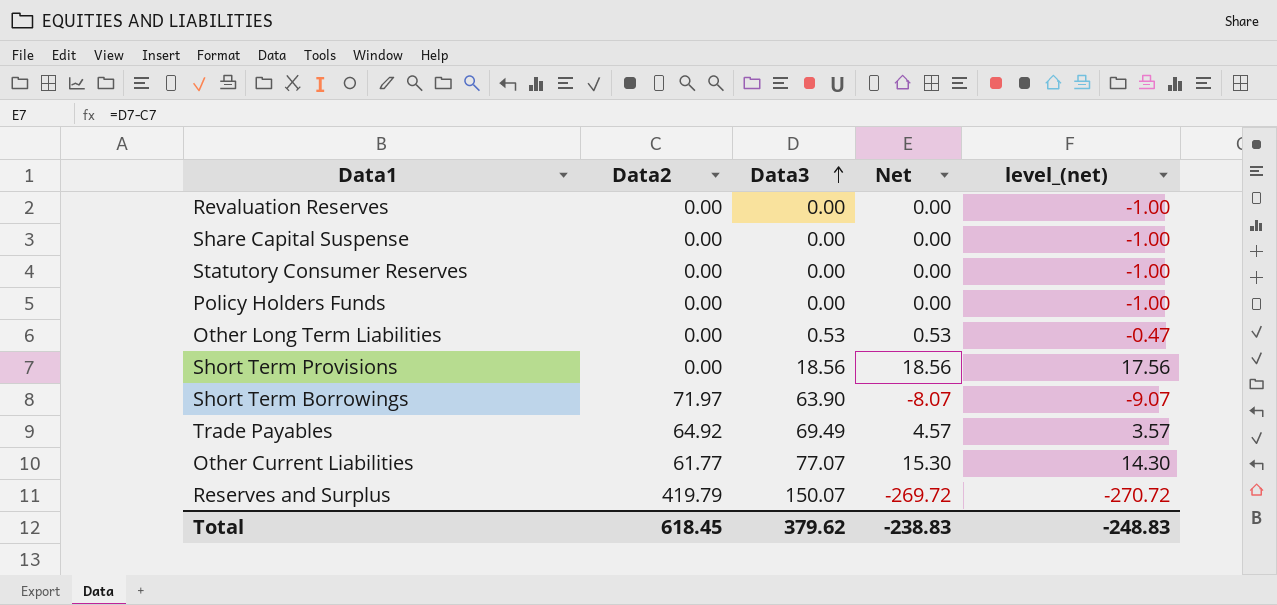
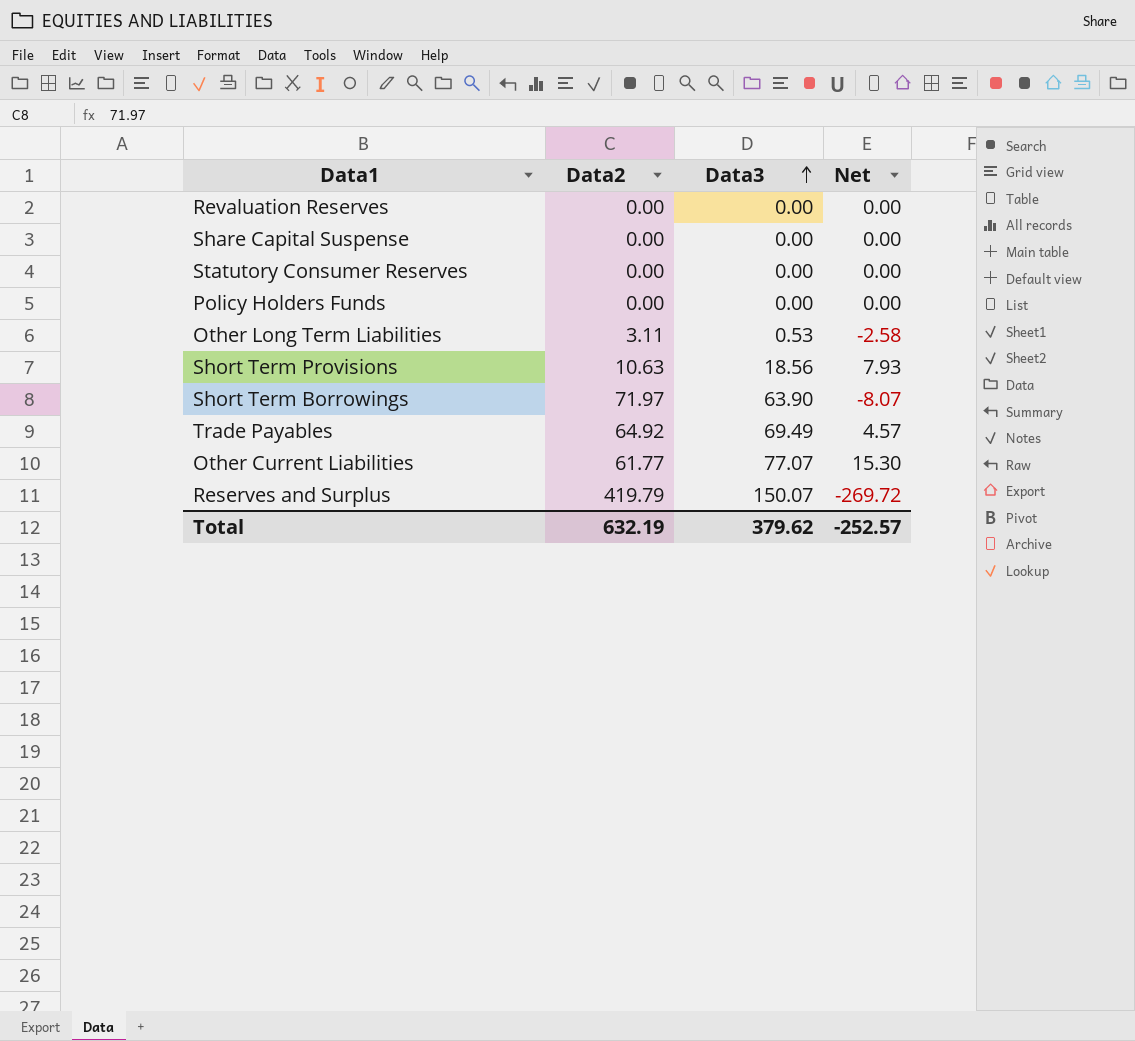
column level_(net) | formula: [Net] - 1 -> none
Other Long Term Liabilities | Data2: 0.00 -> 3.11
Other Long Term Liabilities | Net: 0.53 -> -2.58
Short Term Provisions | Data2: 0.00 -> 10.63
Short Term Provisions | Net: 18.56 -> 7.93
Total | Data2: 618.45 -> 632.19
Total | Net: -238.83 -> -252.57

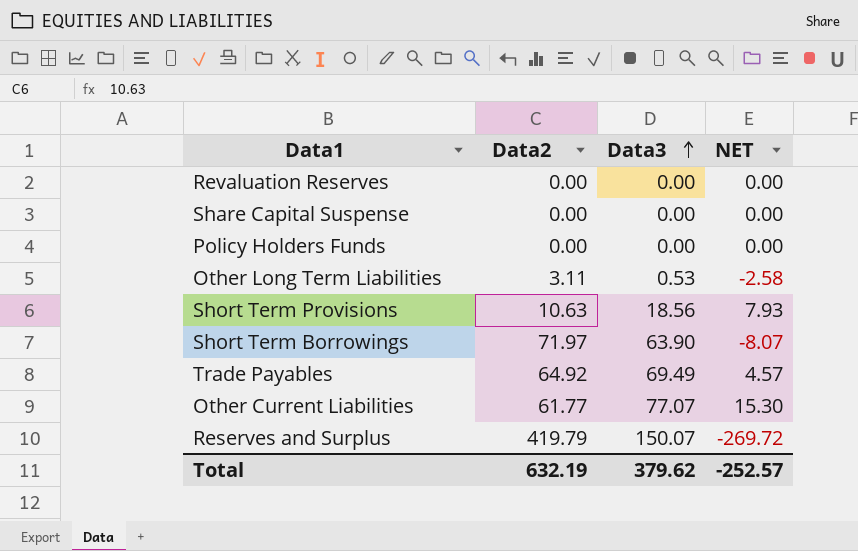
column name: Net -> NET
row Statutory Consumer Reserves: 0.00 | 0.00 | 0.00 -> none

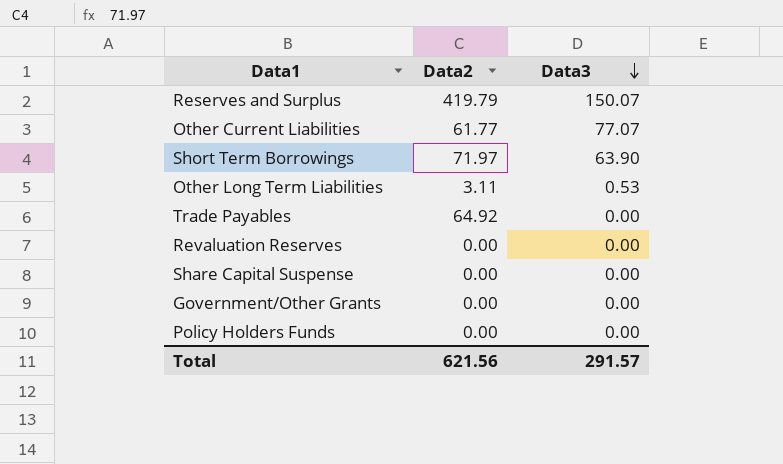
row order: Data3 ascending -> Data3 descending
column NET | formula: [Data3] - [Data2] -> none
row Short Term Provisions: 10.63 | 18.56 | 7.93 -> none
Trade Payables | Data3: 69.49 -> 0.00
row Government/Other Grants: none -> 0.00 | 0.00
Total | Data2: 632.19 -> 621.56
Total | Data3: 379.62 -> 291.57

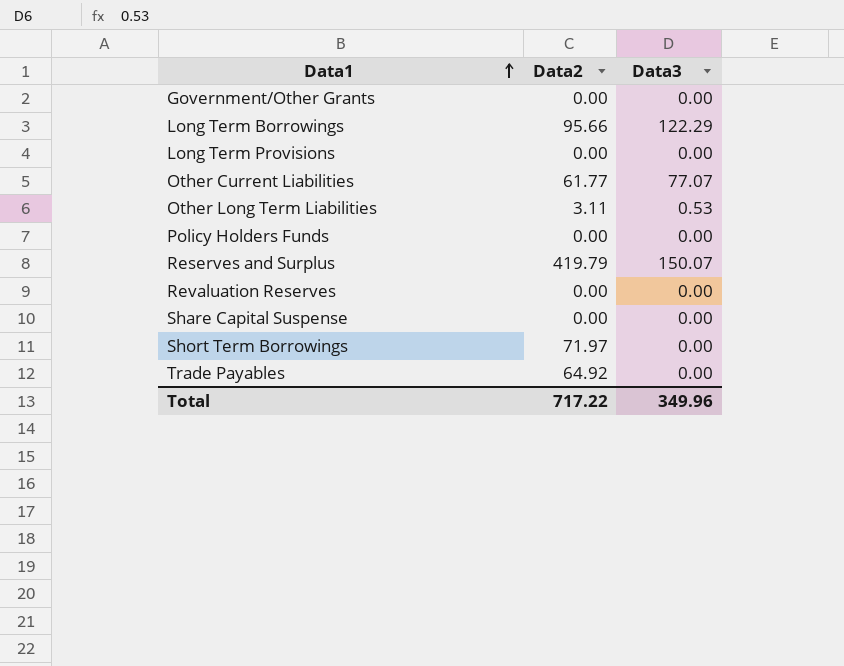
row order: Data3 descending -> Data1 ascending
row Long Term Borrowings: none -> 95.66 | 122.29
row Long Term Provisions: none -> 0.00 | 0.00
Short Term Borrowings | Data3: 63.90 -> 0.00
Total | Data2: 621.56 -> 717.22
Total | Data3: 291.57 -> 349.96

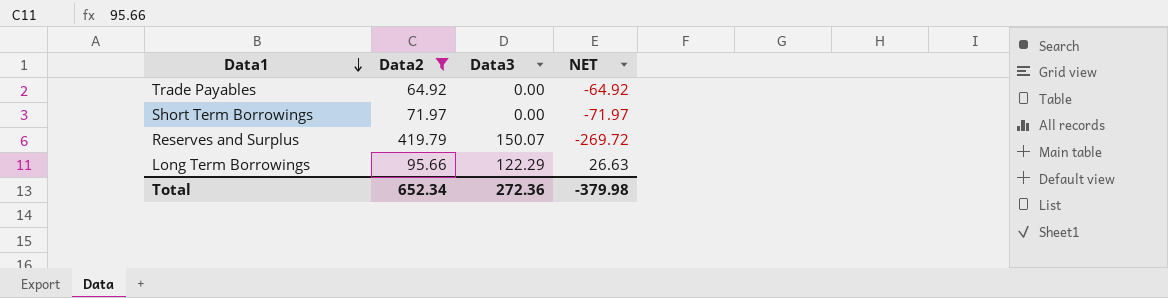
filter: none -> Data2 >= 64.92
row order: Data1 ascending -> Data1 descending
column NET | formula: none -> [Data3] - [Data2]
Total | Data2: 717.22 -> 652.34
Total | Data3: 349.96 -> 272.36

